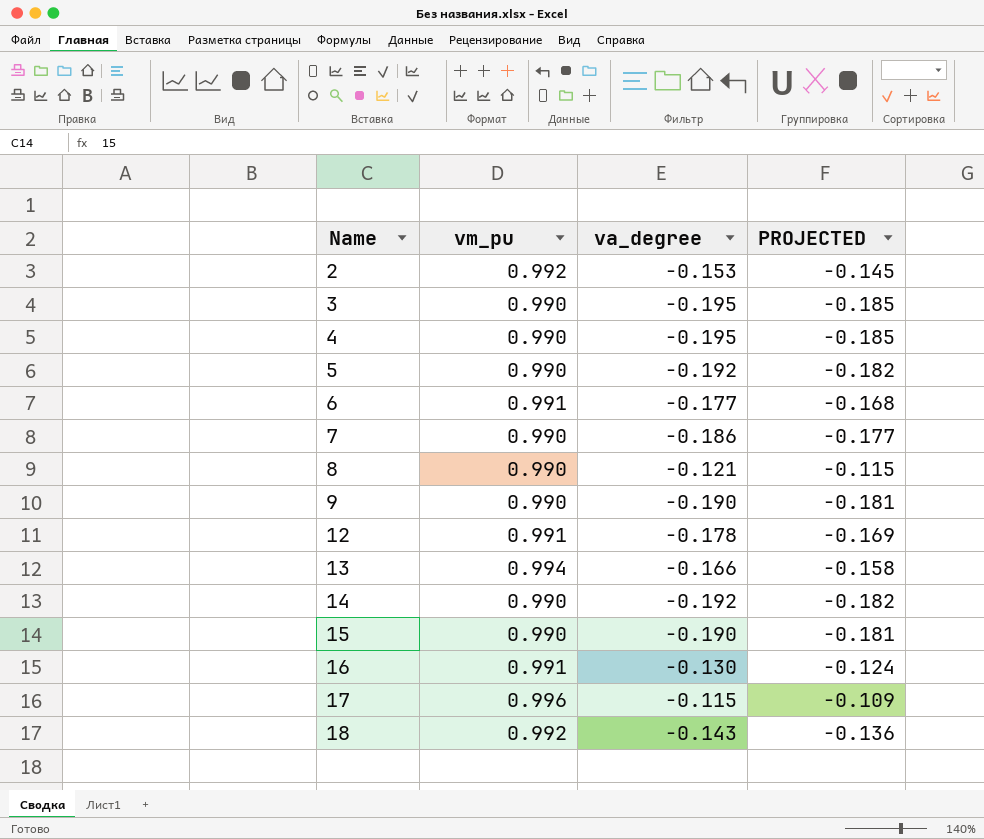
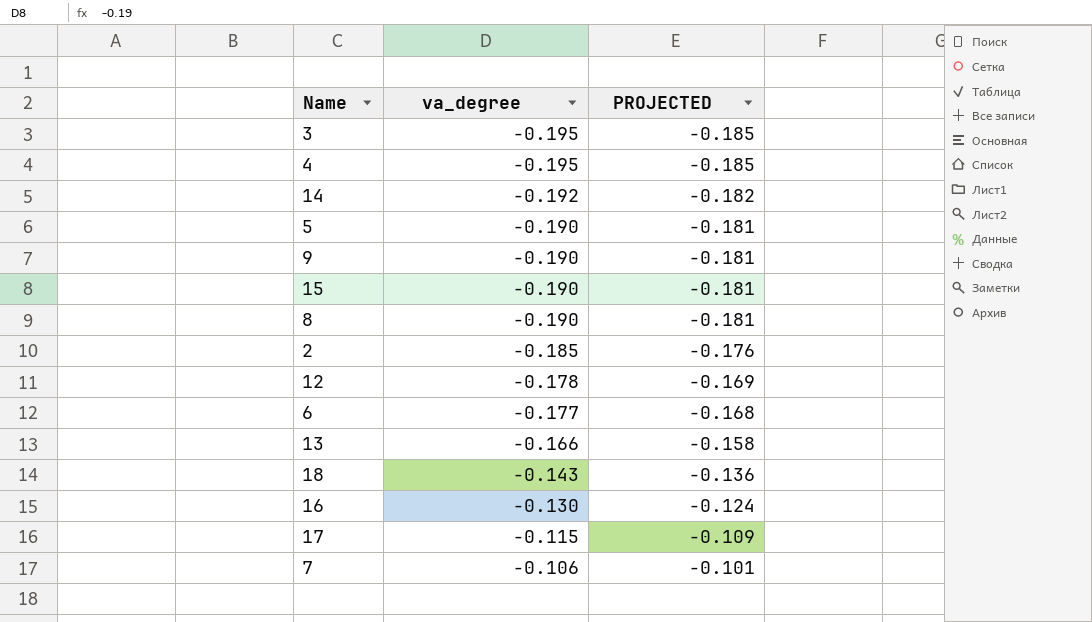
row order: Name ascending -> va_degree ascending
column vm_pu | position: 2 -> none
5 | va_degree: -0.192 -> -0.190
5 | PROJECTED: -0.182 -> -0.181
8 | va_degree: -0.121 -> -0.190
8 | PROJECTED: -0.115 -> -0.181
2 | va_degree: -0.153 -> -0.185
2 | PROJECTED: -0.145 -> -0.176
7 | va_degree: -0.186 -> -0.106
7 | PROJECTED: -0.177 -> -0.101

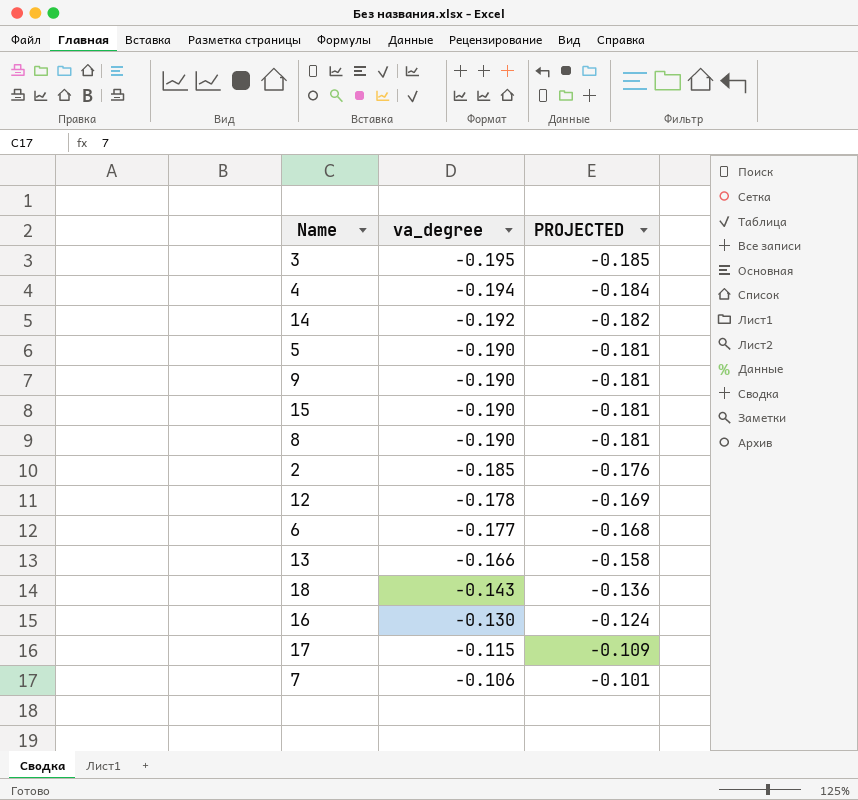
4 | va_degree: -0.195 -> -0.194
4 | PROJECTED: -0.185 -> -0.184

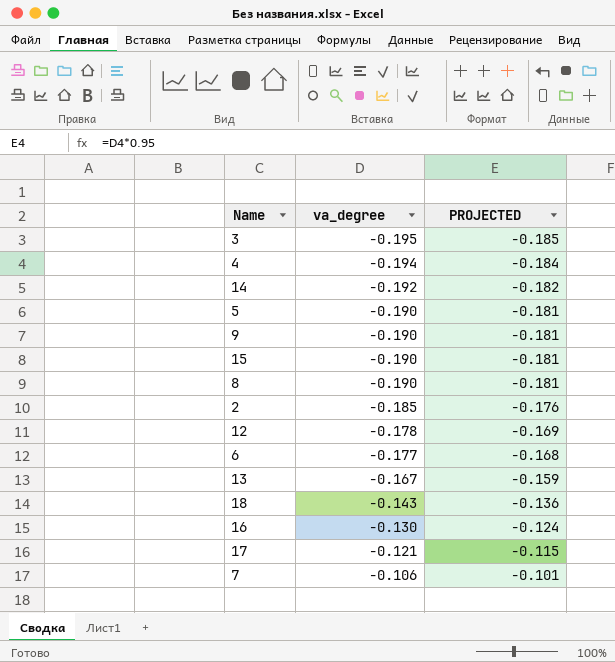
13 | va_degree: -0.166 -> -0.167
13 | PROJECTED: -0.158 -> -0.159
17 | va_degree: -0.115 -> -0.121
17 | PROJECTED: -0.109 -> -0.115

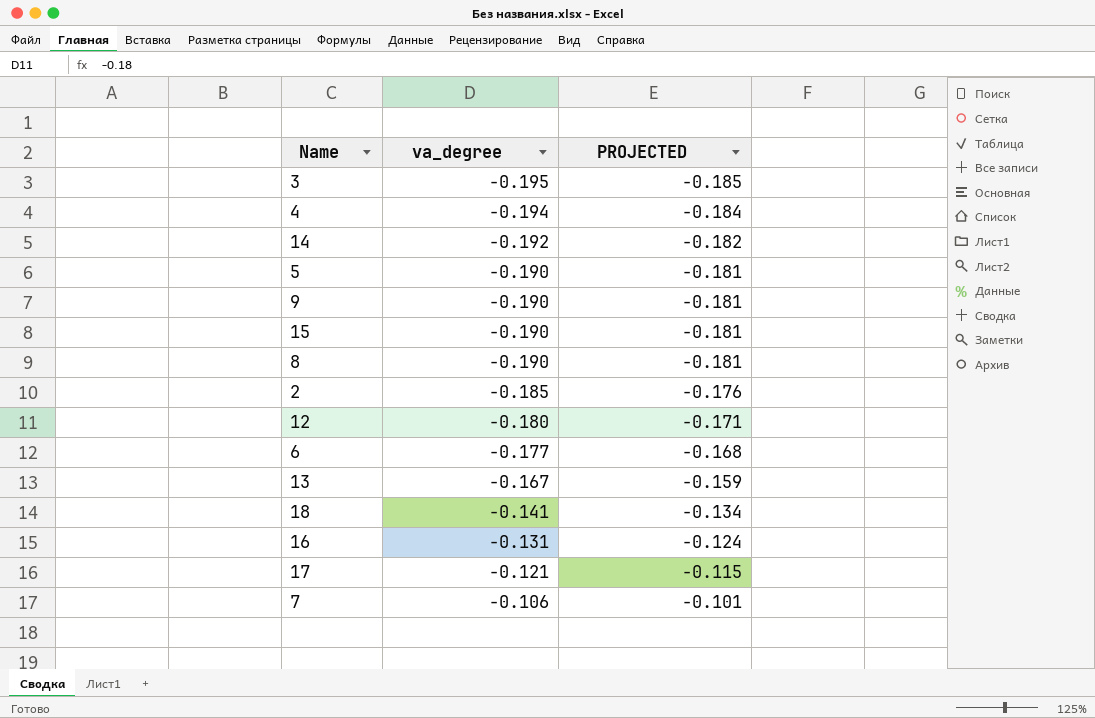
12 | va_degree: -0.178 -> -0.180
12 | PROJECTED: -0.169 -> -0.171
18 | va_degree: -0.143 -> -0.141
18 | PROJECTED: -0.136 -> -0.134
16 | va_degree: -0.130 -> -0.131

